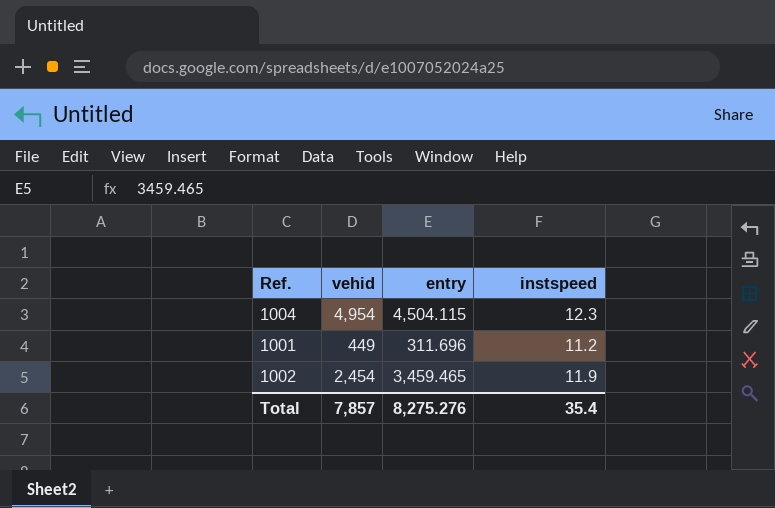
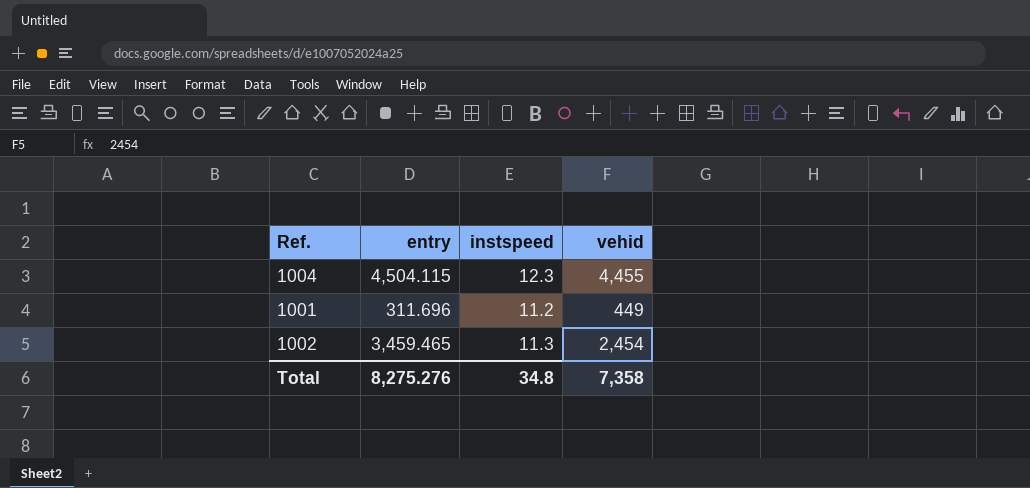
column vehid | position: 2 -> 4
1004 | vehid: 4,954 -> 4,455
1002 | instspeed: 11.9 -> 11.3
Total | instspeed: 35.4 -> 34.8
Total | vehid: 7,857 -> 7,358

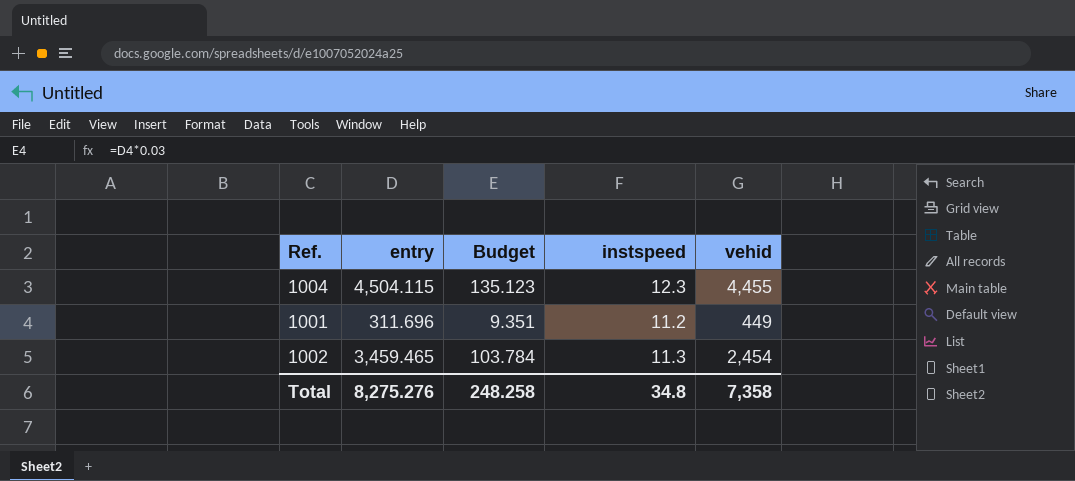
column Budget | formula: none -> [entry] * 0.03

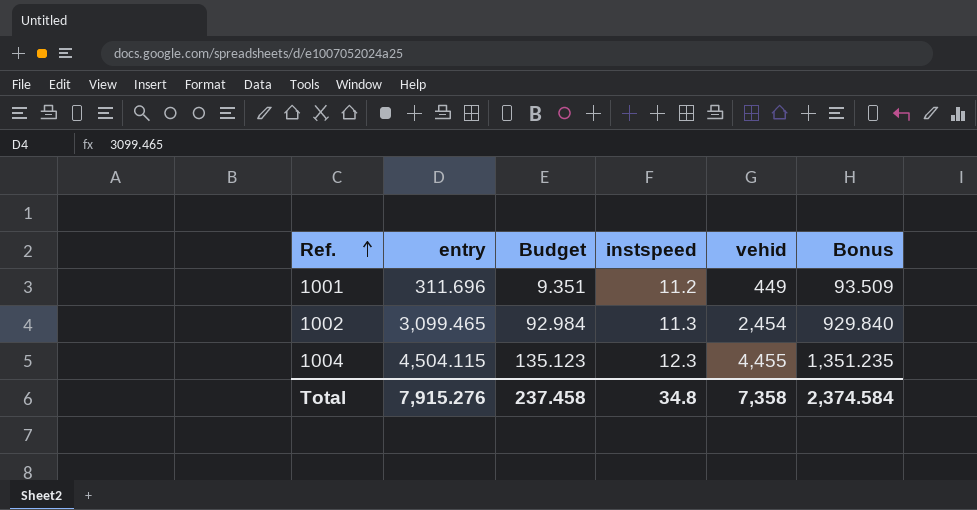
row order: none -> Ref. ascending
column Bonus | formula: none -> [entry] * 0.3
1002 | entry: 3,459.465 -> 3,099.465
1002 | Budget: 103.784 -> 92.984
Total | entry: 8,275.276 -> 7,915.276
Total | Budget: 248.258 -> 237.458

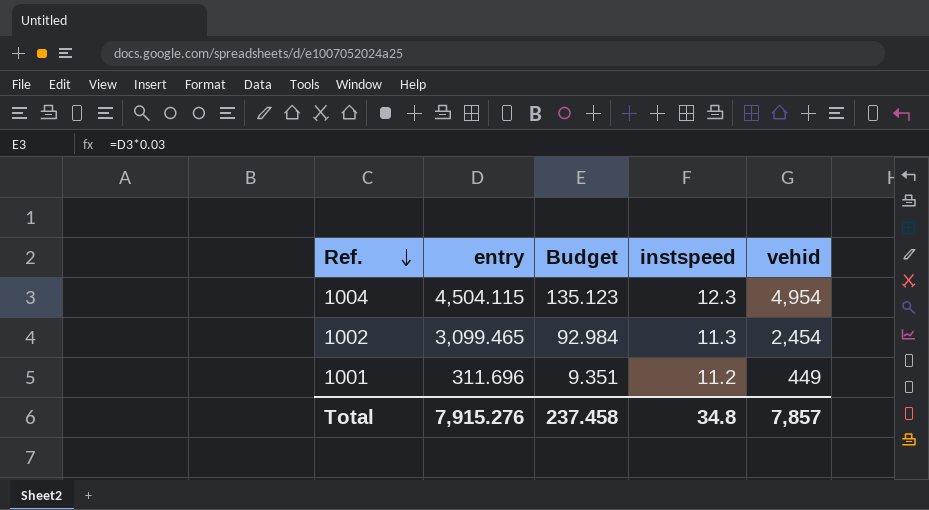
row order: Ref. ascending -> Ref. descending
column Bonus | formula: [entry] * 0.3 -> none
1004 | vehid: 4,455 -> 4,954
Total | vehid: 7,358 -> 7,857

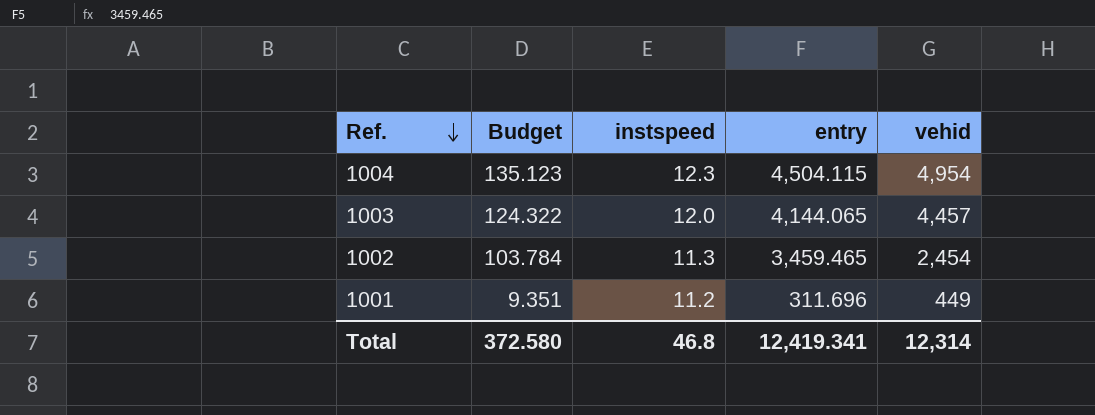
column entry | position: 2 -> 4
row 1003: none -> 124.322 | 12.0 | 4,144.065 | 4,457
1002 | Budget: 92.984 -> 103.784
1002 | entry: 3,099.465 -> 3,459.465
Total | Budget: 237.458 -> 372.580
Total | instspeed: 34.8 -> 46.8
Total | entry: 7,915.276 -> 12,419.341
Total | vehid: 7,857 -> 12,314

